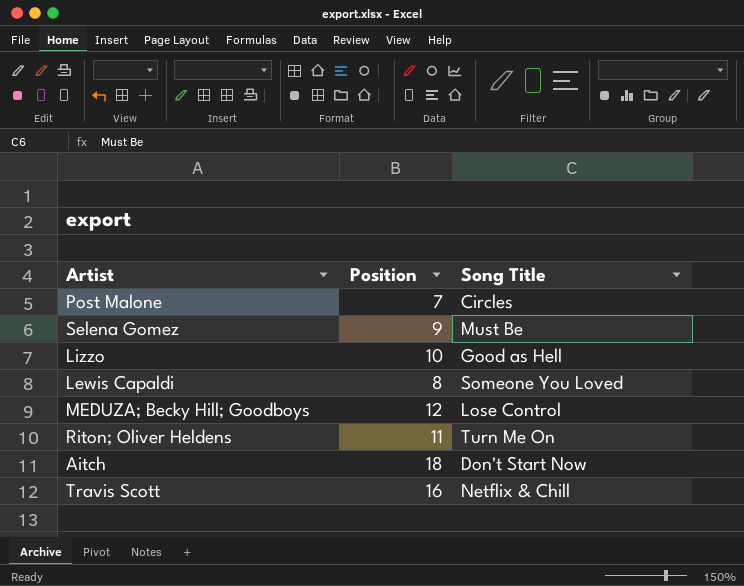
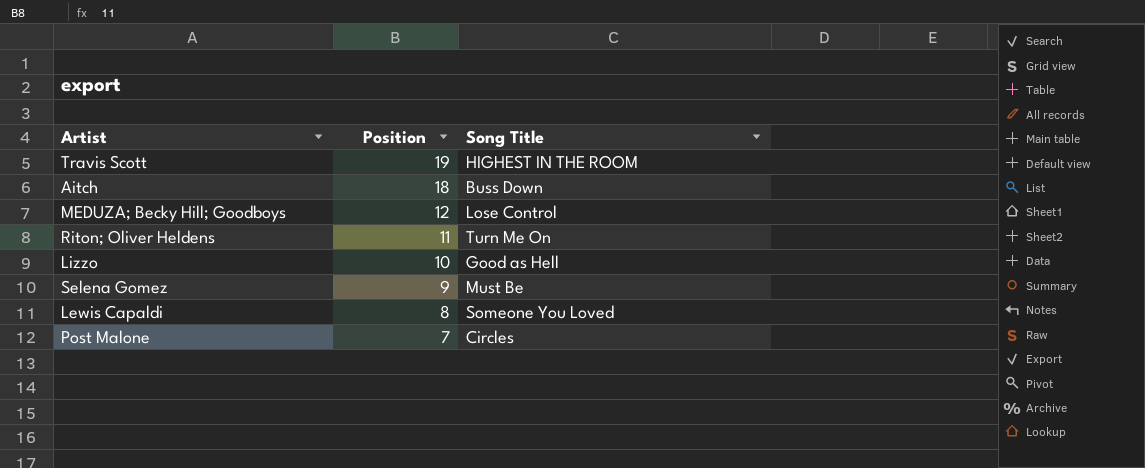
row order: none -> Position descending
Travis Scott | Position: 16 -> 19
Travis Scott | Song Title: Netflix & Chill -> HIGHEST IN THE ROOM
Aitch | Song Title: Don't Start Now -> Buss Down

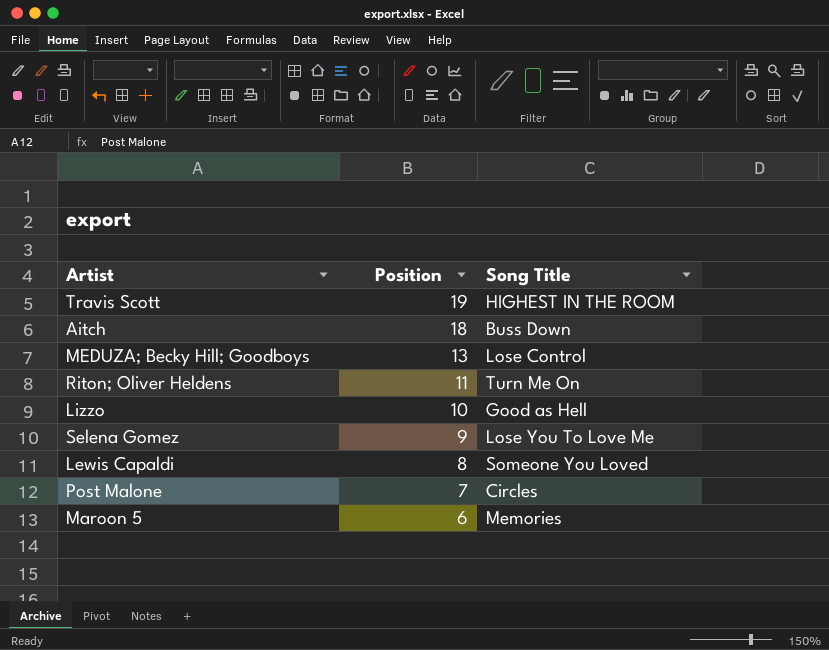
MEDUZA; Becky Hill; Goodboys | Position: 12 -> 13
Selena Gomez | Song Title: Must Be -> Lose You To Love Me
row Maroon 5: none -> 6 | Memories

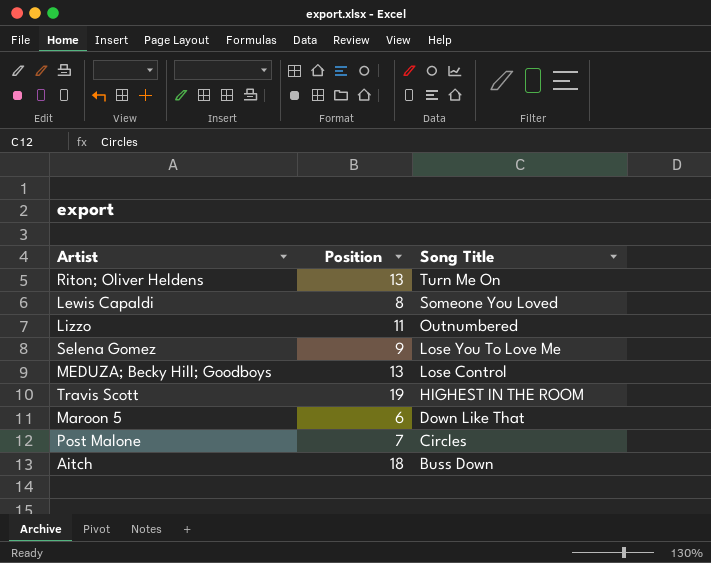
row order: Position descending -> Song Title descending
Riton; Oliver Heldens | Position: 11 -> 13
Lizzo | Position: 10 -> 11
Lizzo | Song Title: Good as Hell -> Outnumbered
Maroon 5 | Song Title: Memories -> Down Like That

